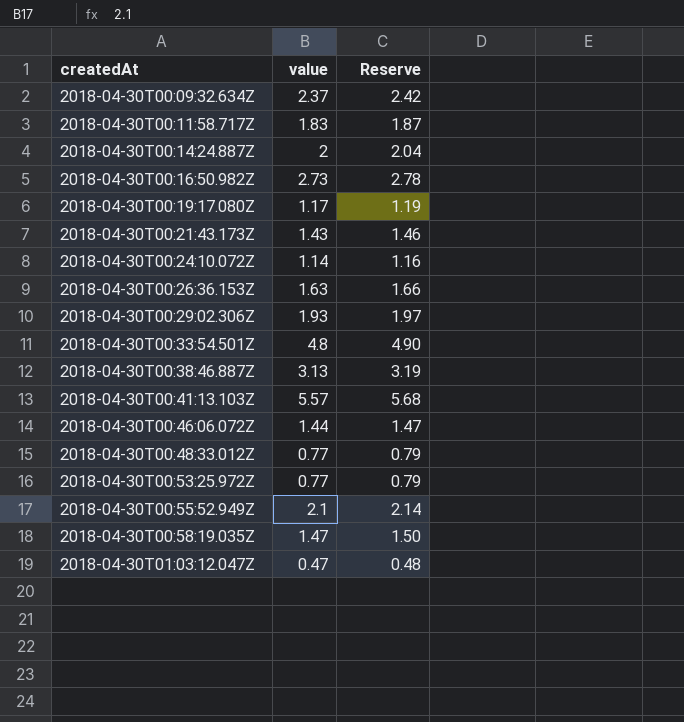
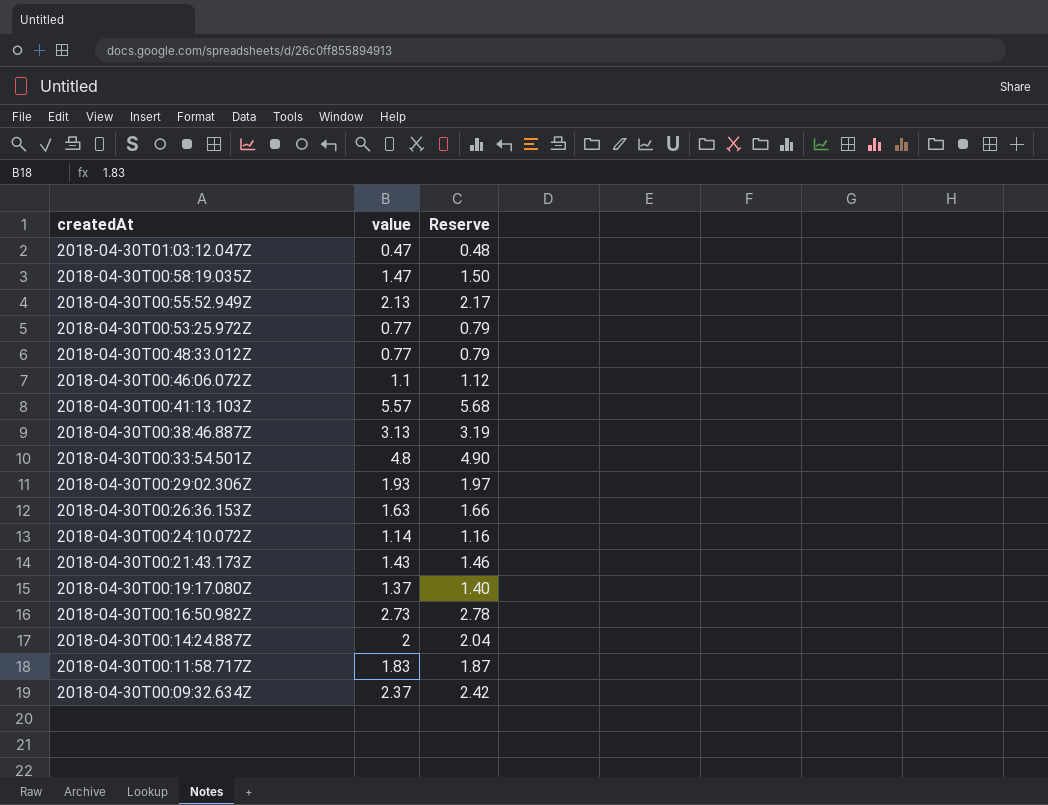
row order: createdAt ascending -> createdAt descending
2018-04-30T00:55:52.949Z | value: 2.1 -> 2.13
2018-04-30T00:55:52.949Z | Reserve: 2.14 -> 2.17
2018-04-30T00:46:06.072Z | value: 1.44 -> 1.1
2018-04-30T00:46:06.072Z | Reserve: 1.47 -> 1.12
2018-04-30T00:19:17.080Z | value: 1.17 -> 1.37
2018-04-30T00:19:17.080Z | Reserve: 1.19 -> 1.40

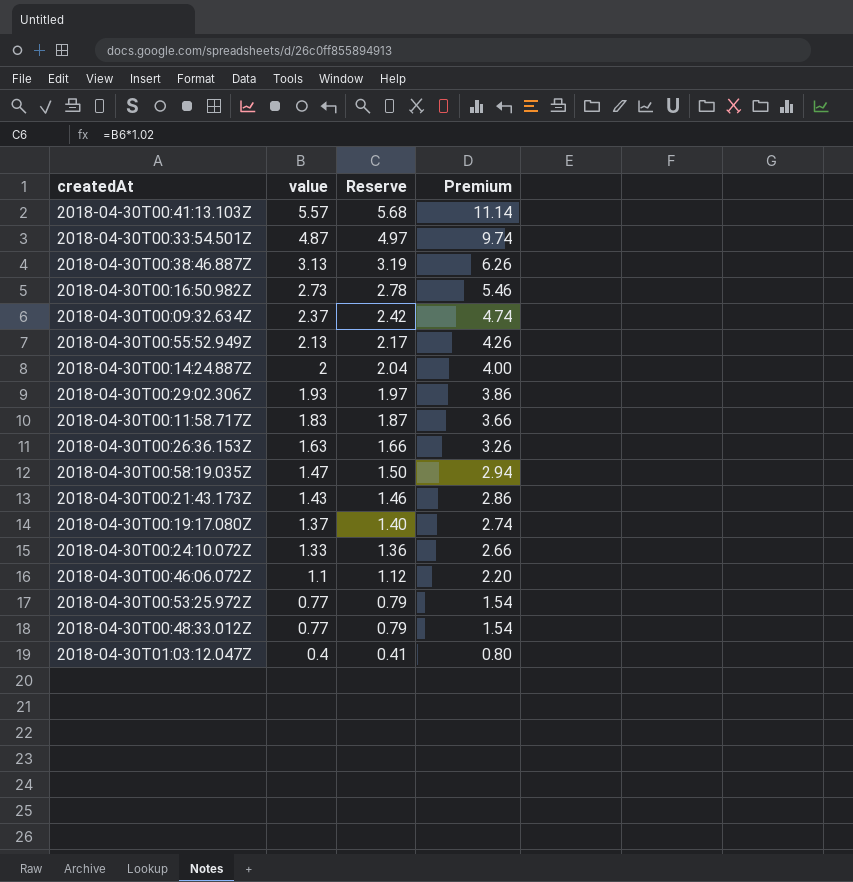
row order: createdAt descending -> value descending
column Premium | formula: none -> [value] * 2
2018-04-30T00:33:54.501Z | value: 4.8 -> 4.87
2018-04-30T00:33:54.501Z | Reserve: 4.90 -> 4.97
2018-04-30T00:24:10.072Z | value: 1.14 -> 1.33
2018-04-30T00:24:10.072Z | Reserve: 1.16 -> 1.36
2018-04-30T01:03:12.047Z | value: 0.47 -> 0.4
2018-04-30T01:03:12.047Z | Reserve: 0.48 -> 0.41

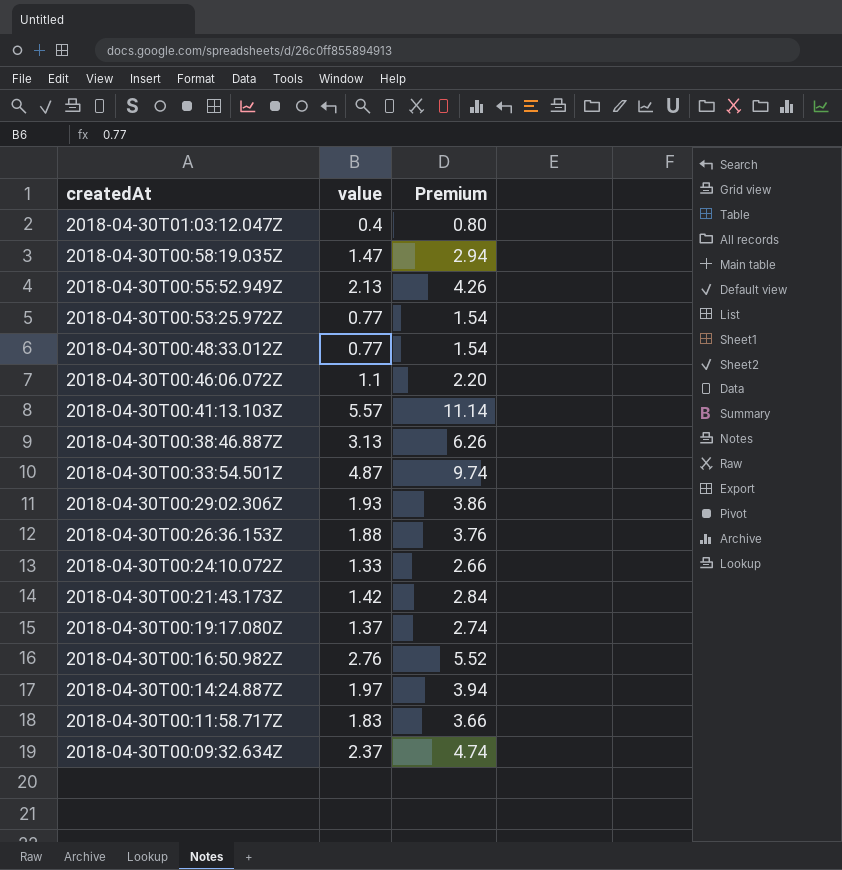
row order: value descending -> createdAt descending
column Reserve | formula: [value] * 1.02 -> none
2018-04-30T00:26:36.153Z | value: 1.63 -> 1.88
2018-04-30T00:26:36.153Z | Premium: 3.26 -> 3.76
2018-04-30T00:21:43.173Z | value: 1.43 -> 1.42
2018-04-30T00:21:43.173Z | Premium: 2.86 -> 2.84
2018-04-30T00:16:50.982Z | value: 2.73 -> 2.76
2018-04-30T00:16:50.982Z | Premium: 5.46 -> 5.52
2018-04-30T00:14:24.887Z | value: 2 -> 1.97
2018-04-30T00:14:24.887Z | Premium: 4.00 -> 3.94

